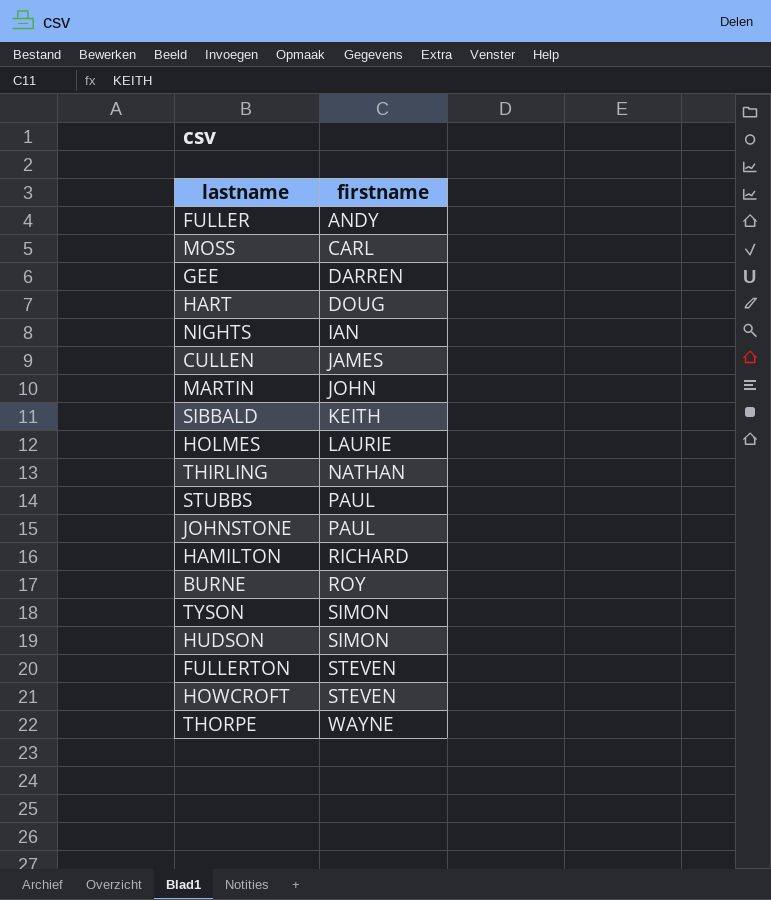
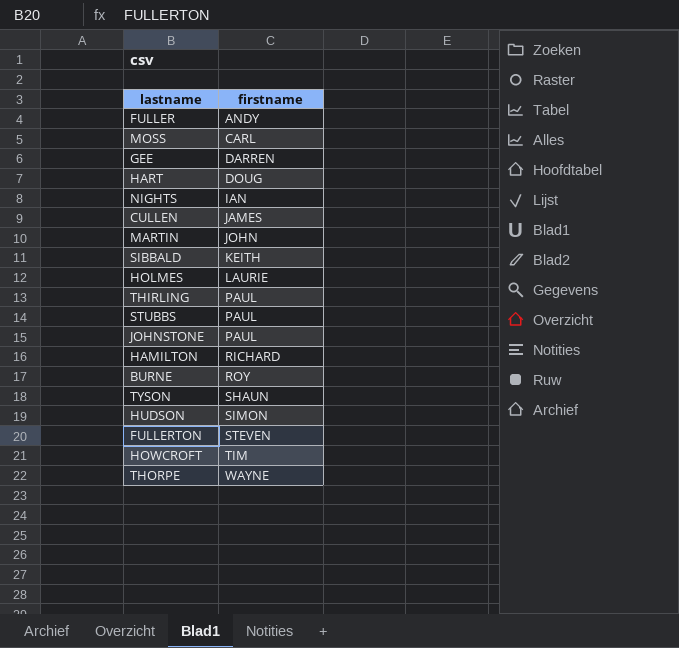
THIRLING | firstname: NATHAN -> PAUL
TYSON | firstname: SIMON -> SHAUN
HOWCROFT | firstname: STEVEN -> TIM

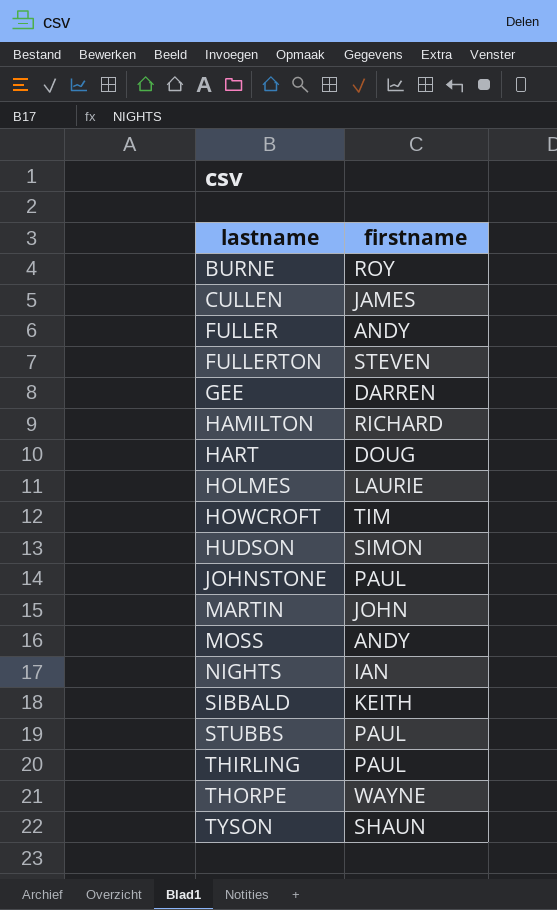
row order: firstname ascending -> lastname ascending
MOSS | firstname: CARL -> ANDY

